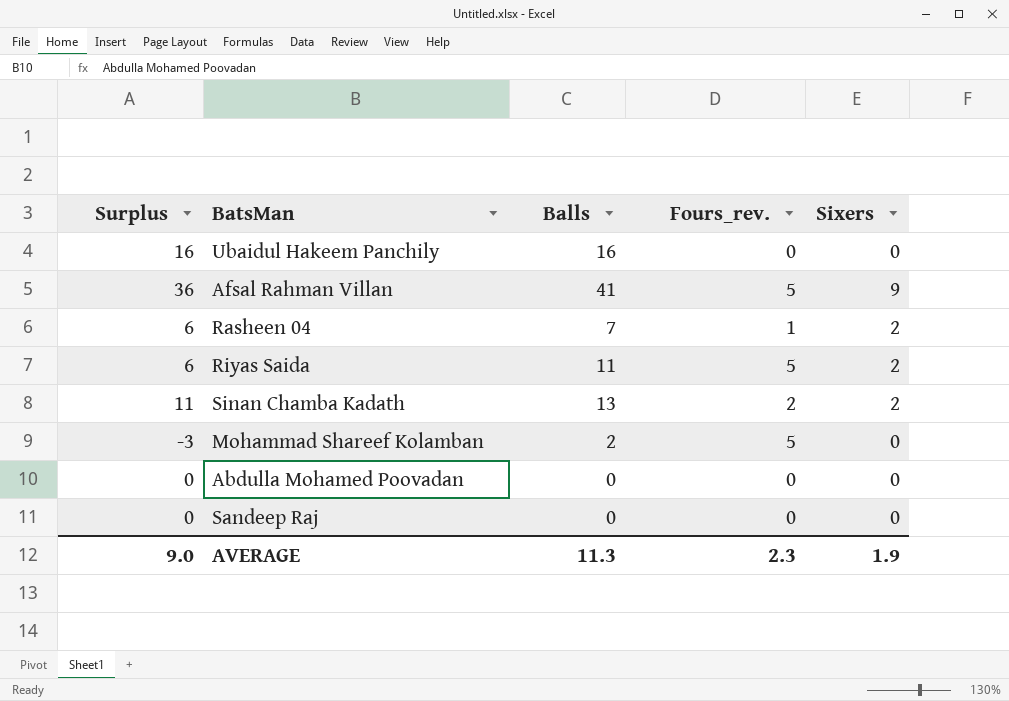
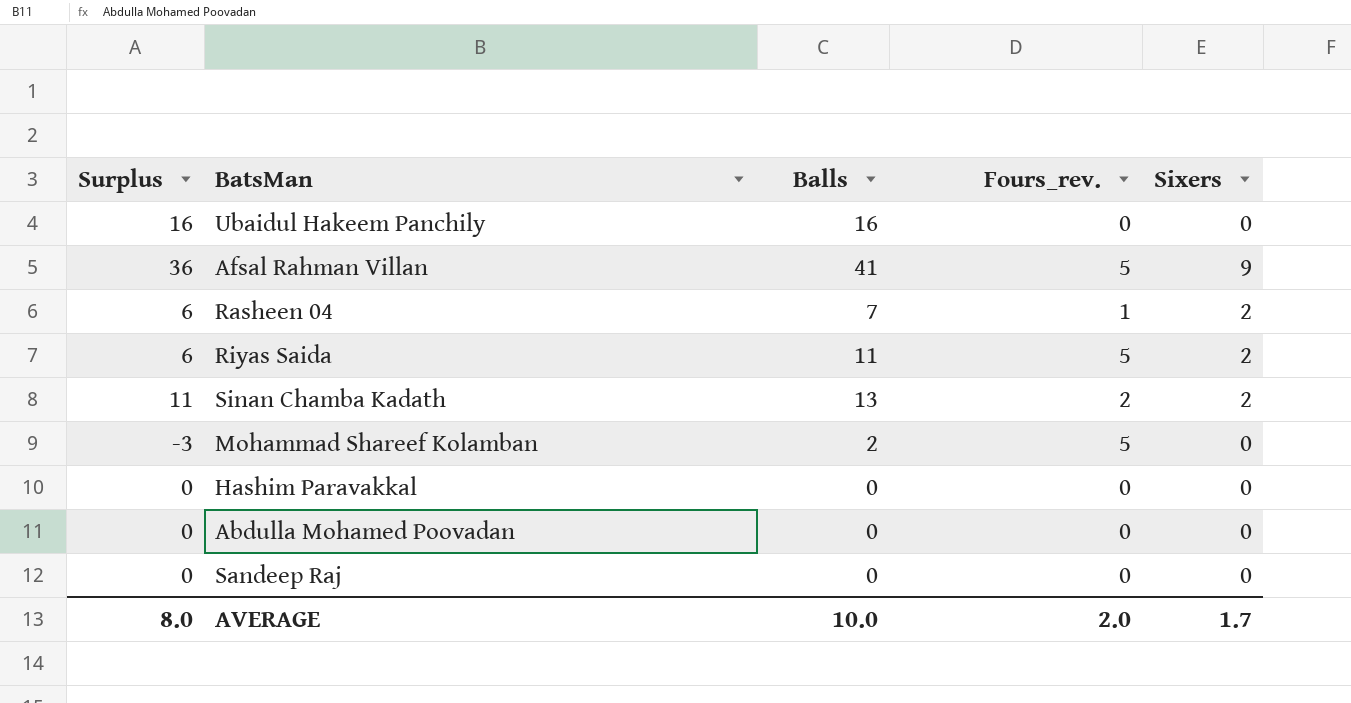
row Hashim Paravakkal: none -> 0 | 0 | 0 | 0
AVERAGE | Surplus: 9.0 -> 8.0
AVERAGE | Balls: 11.3 -> 10.0
AVERAGE | Fours_rev.: 2.3 -> 2.0
AVERAGE | Sixers: 1.9 -> 1.7

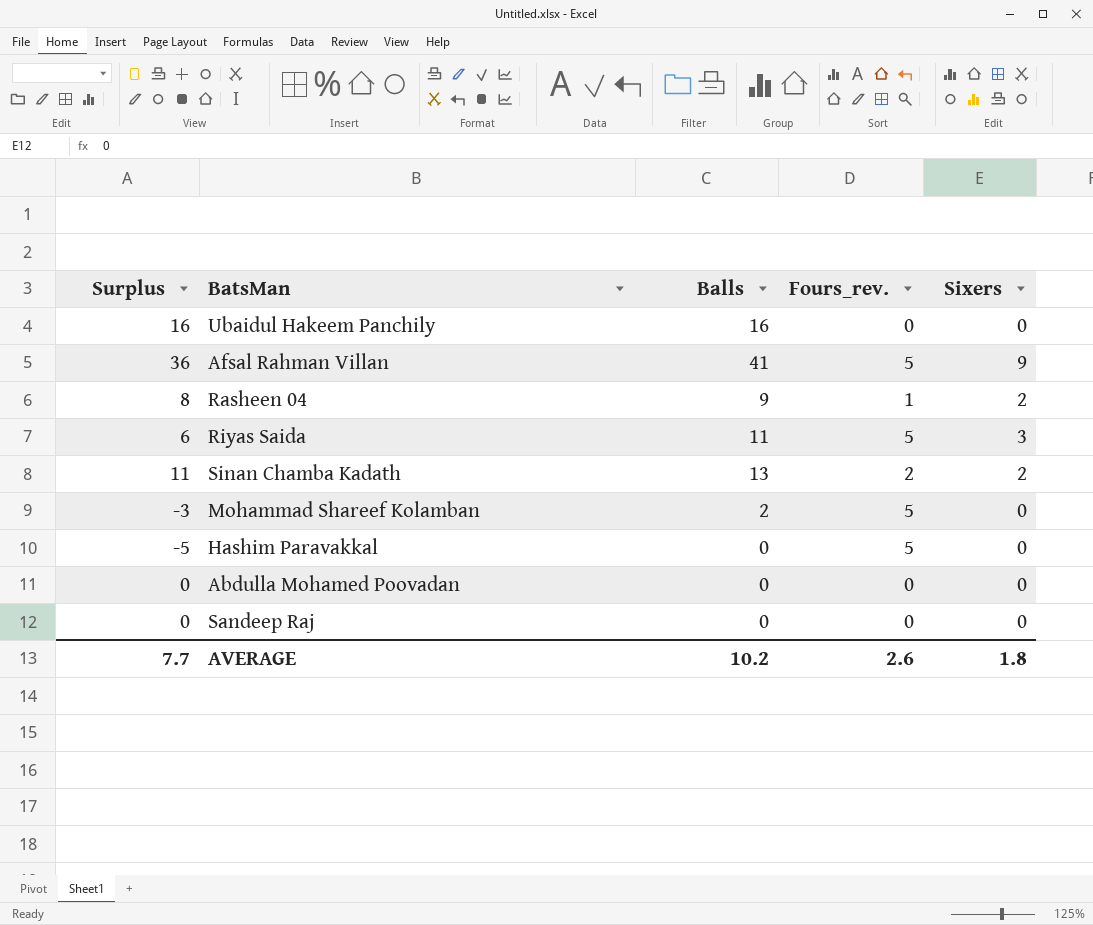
Rasheen 04 | Surplus: 6 -> 8
Rasheen 04 | Balls: 7 -> 9
Riyas Saida | Sixers: 2 -> 3
Hashim Paravakkal | Surplus: 0 -> -5
Hashim Paravakkal | Fours_rev.: 0 -> 5
AVERAGE | Surplus: 8.0 -> 7.7
AVERAGE | Balls: 10.0 -> 10.2
AVERAGE | Fours_rev.: 2.0 -> 2.6
AVERAGE | Sixers: 1.7 -> 1.8

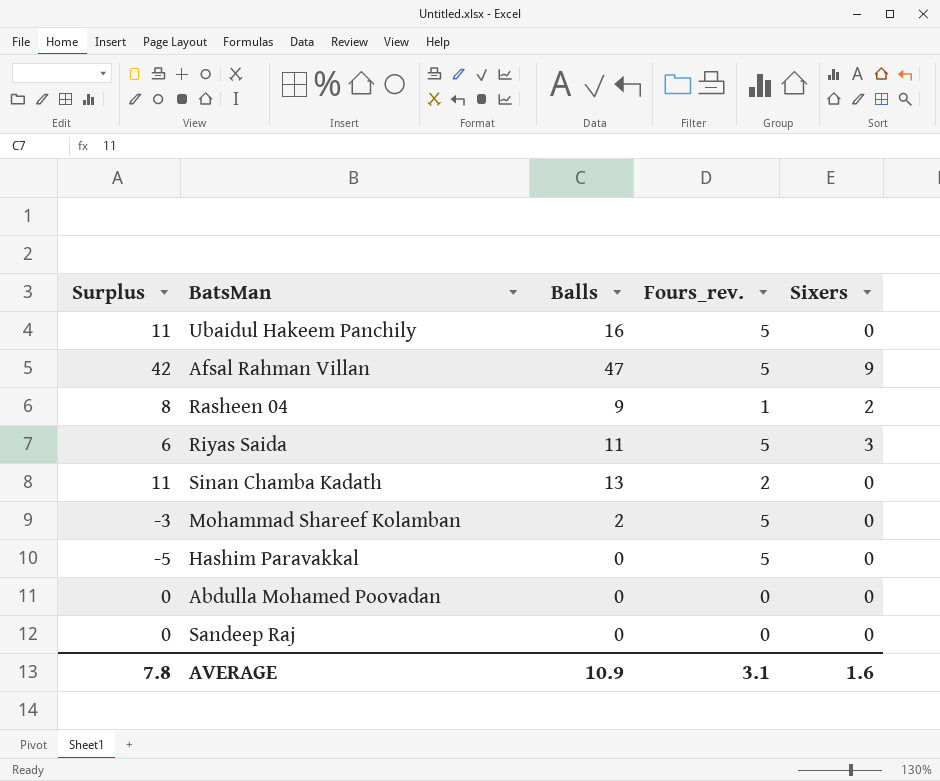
Ubaidul Hakeem Panchily | Surplus: 16 -> 11
Ubaidul Hakeem Panchily | Fours_rev.: 0 -> 5
Afsal Rahman Villan | Surplus: 36 -> 42
Afsal Rahman Villan | Balls: 41 -> 47
Sinan Chamba Kadath | Sixers: 2 -> 0
AVERAGE | Surplus: 7.7 -> 7.8
AVERAGE | Balls: 10.2 -> 10.9
AVERAGE | Fours_rev.: 2.6 -> 3.1
AVERAGE | Sixers: 1.8 -> 1.6

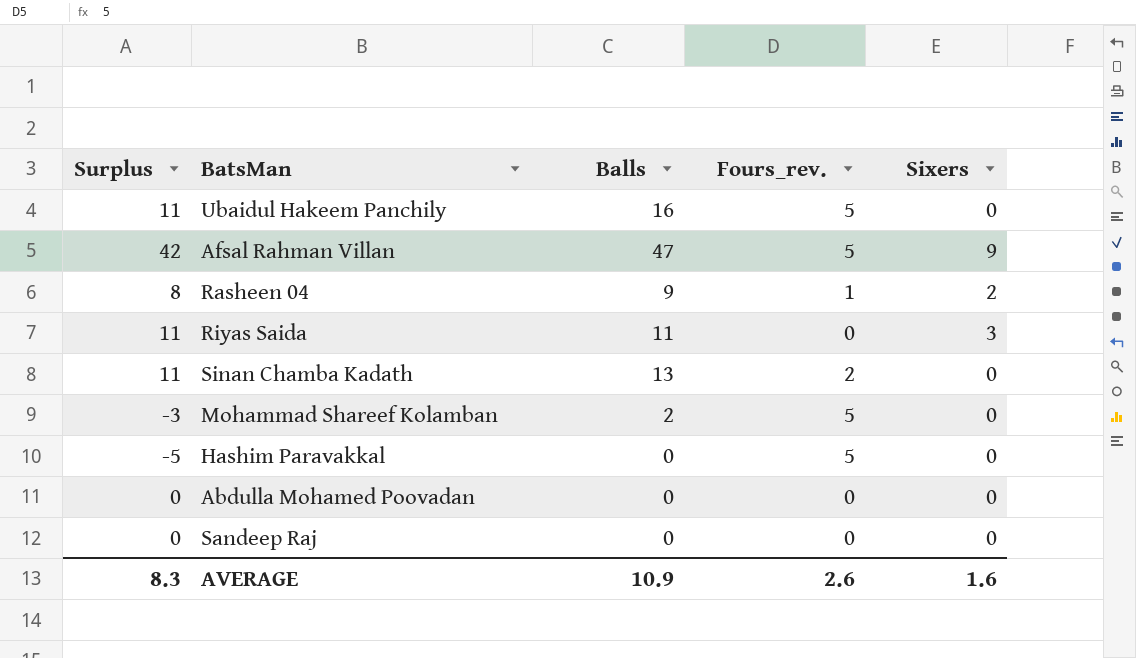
Riyas Saida | Surplus: 6 -> 11
Riyas Saida | Fours_rev.: 5 -> 0
AVERAGE | Surplus: 7.8 -> 8.3
AVERAGE | Fours_rev.: 3.1 -> 2.6

